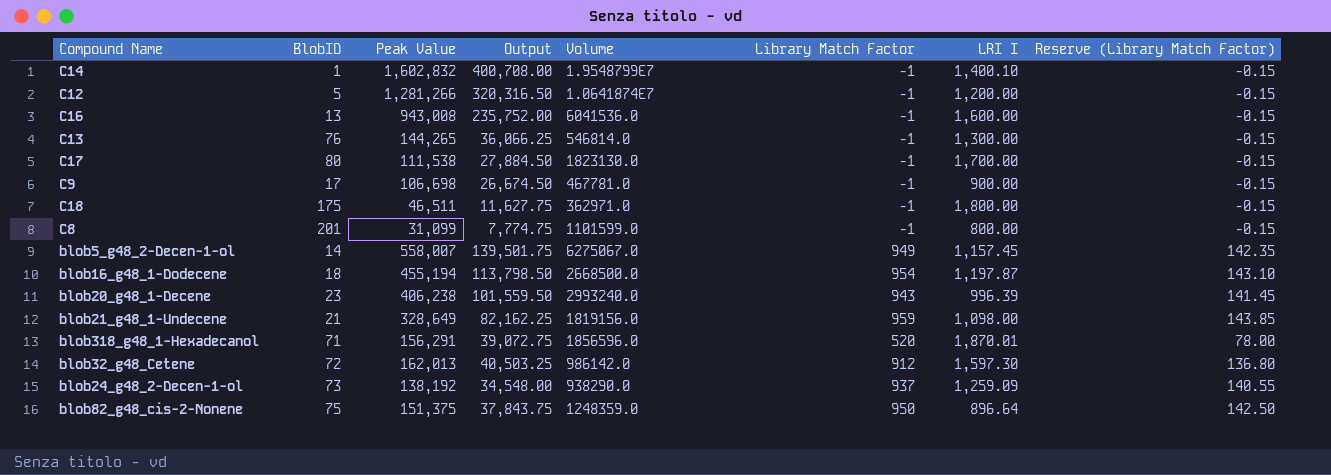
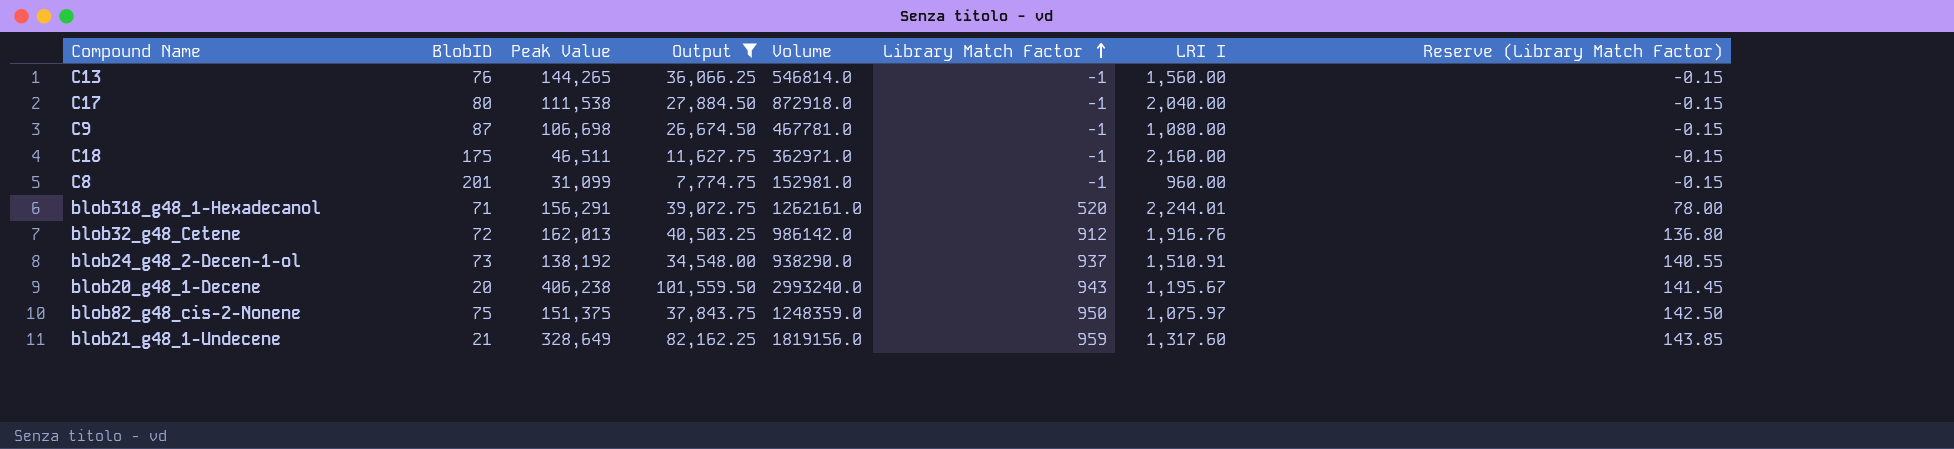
filter: none -> Output <= 101,559.50
row order: none -> Library Match Factor ascending
C13 | LRI I: 1,300.00 -> 1,560.00
C17 | Volume: 1823130.0 -> 872918.0
C17 | LRI I: 1,700.00 -> 2,040.00
C9 | BlobID: 17 -> 87
C9 | LRI I: 900.00 -> 1,080.00
C18 | LRI I: 1,800.00 -> 2,160.00
C8 | Volume: 1101599.0 -> 152981.0
C8 | LRI I: 800.00 -> 960.00
blob318_g48_1-Hexadecanol | Volume: 1856596.0 -> 1262161.0
blob318_g48_1-Hexadecanol | LRI I: 1,870.01 -> 2,244.01
blob32_g48_Cetene | LRI I: 1,597.30 -> 1,916.76
blob24_g48_2-Decen-1-ol | LRI I: 1,259.09 -> 1,510.91
blob20_g48_1-Decene | BlobID: 23 -> 20
blob20_g48_1-Decene | LRI I: 996.39 -> 1,195.67
blob82_g48_cis-2-Nonene | LRI I: 896.64 -> 1,075.97
blob21_g48_1-Undecene | LRI I: 1,098.00 -> 1,317.60

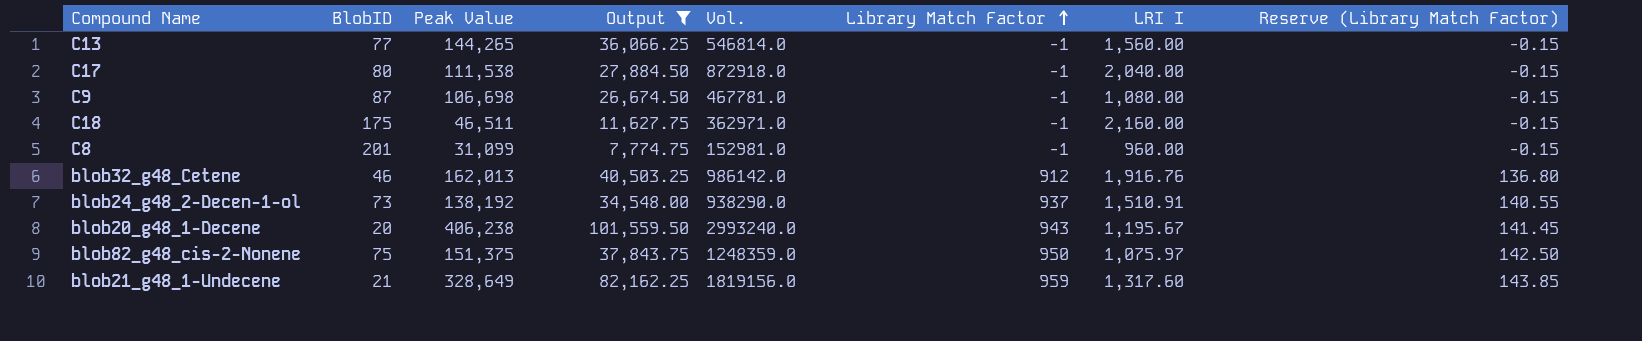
column name: Volume -> Vol.
row blob318_g48_1-Hexadecanol: 71 | 156,291 | 39,072.75 | 1262161.0 | 520 | 2,244.01 | 78.00 -> none
C13 | BlobID: 76 -> 77
blob32_g48_Cetene | BlobID: 72 -> 46

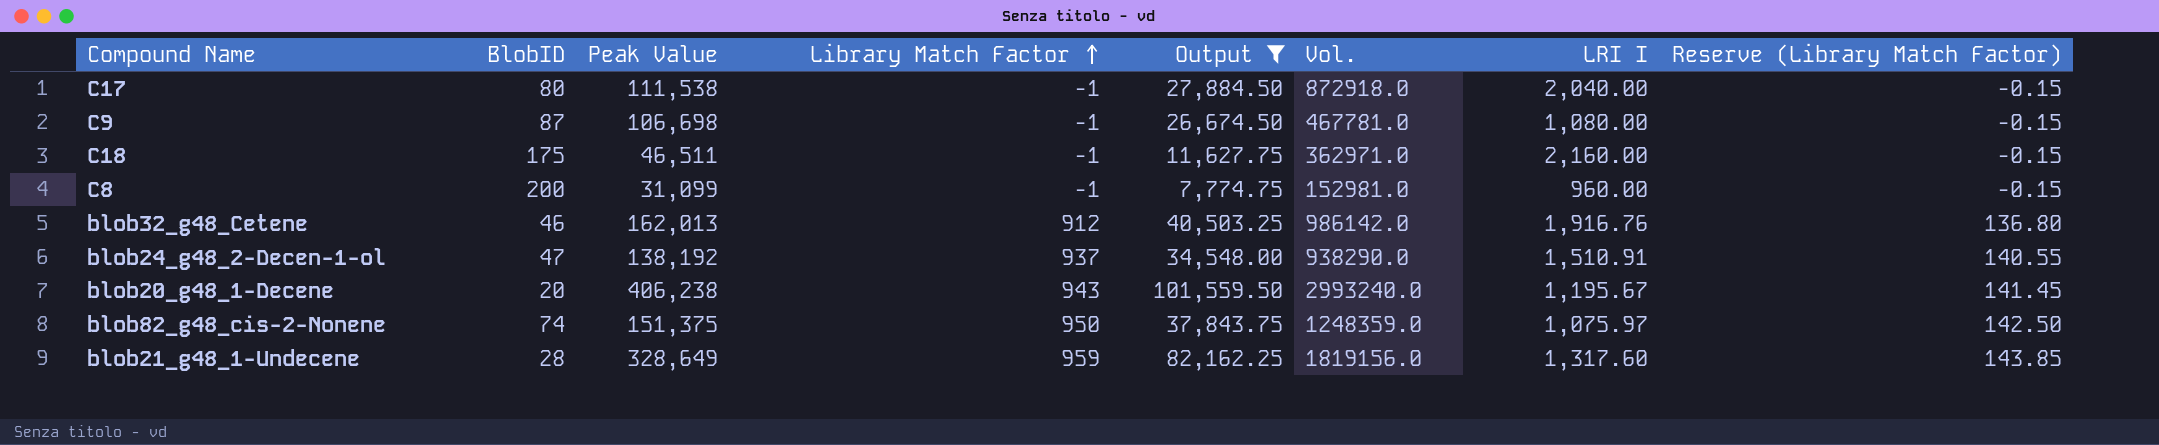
column Library Match Factor | position: 6 -> 4
row C13: 77 | 144,265 | 36,066.25 | 546814.0 | -1 | 1,560.00 | -0.15 -> none
C8 | BlobID: 201 -> 200
blob24_g48_2-Decen-1-ol | BlobID: 73 -> 47
blob82_g48_cis-2-Nonene | BlobID: 75 -> 74
blob21_g48_1-Undecene | BlobID: 21 -> 28

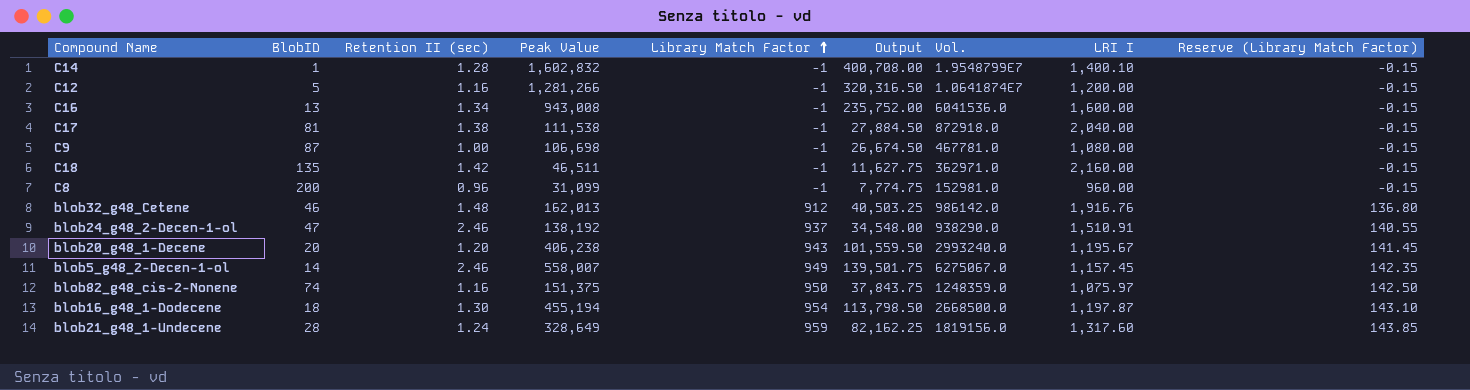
filter: Output <= 101,559.50 -> none
column Retention II (sec) | position: none -> 3
C17 | BlobID: 80 -> 81
C18 | BlobID: 175 -> 135

